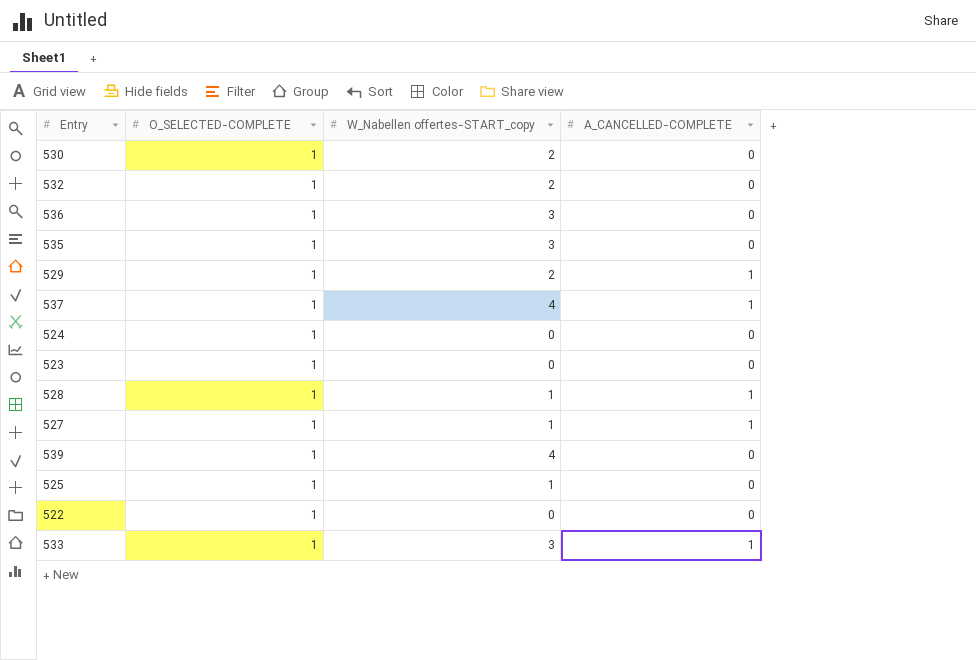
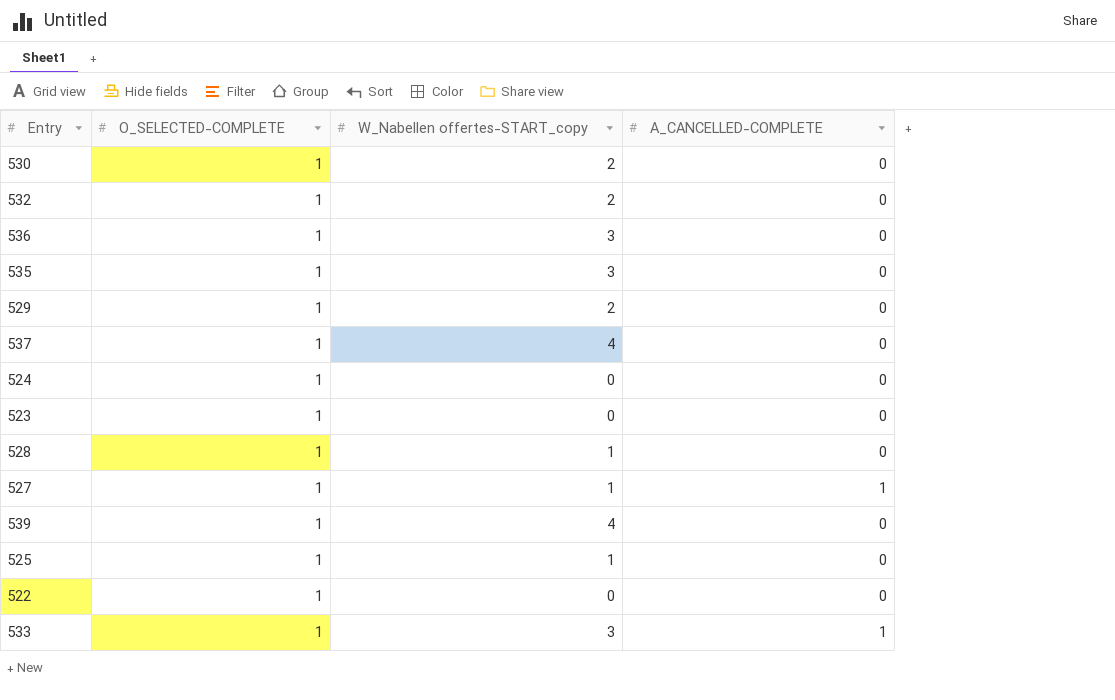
529 | A_CANCELLED-COMPLETE: 1 -> 0
537 | A_CANCELLED-COMPLETE: 1 -> 0
528 | A_CANCELLED-COMPLETE: 1 -> 0

